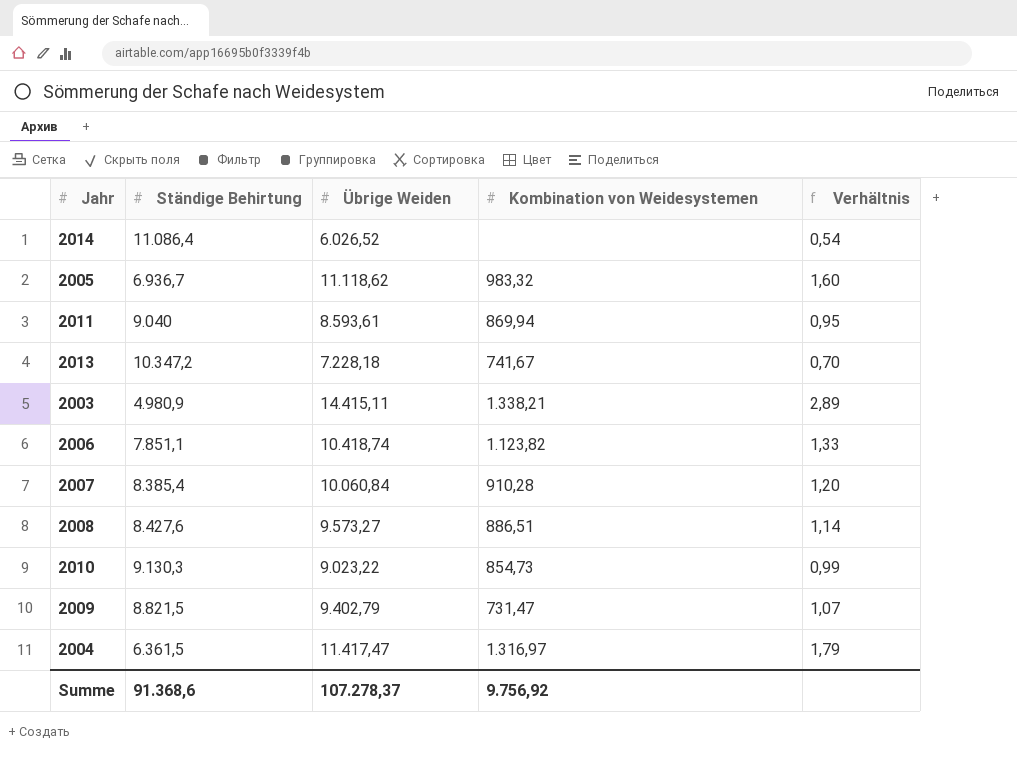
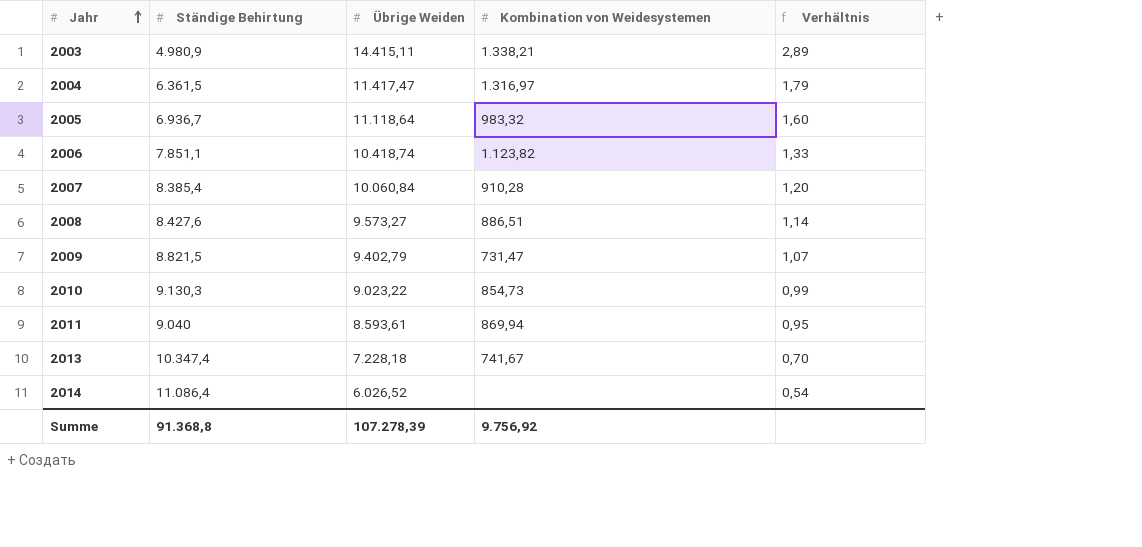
row order: none -> Jahr ascending
2005 | Übrige Weiden: 11.118,62 -> 11.118,64
2013 | Ständige Behirtung: 10.347,2 -> 10.347,4
Summe | Ständige Behirtung: 91.368,6 -> 91.368,8
Summe | Übrige Weiden: 107.278,37 -> 107.278,39

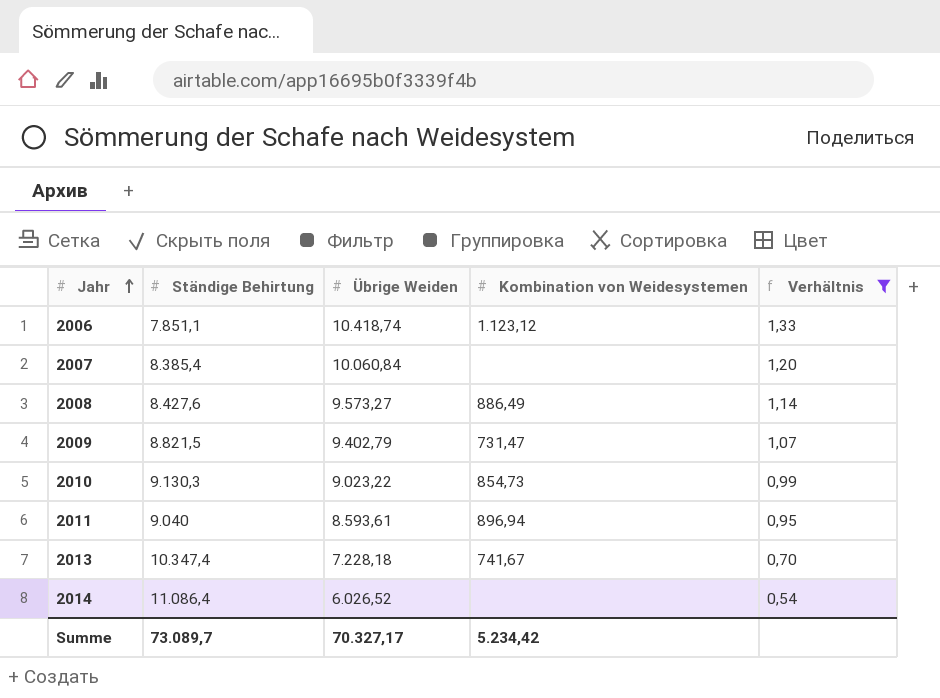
filter: none -> Verhältnis <= 1,33
2006 | Kombination von Weidesystemen: 1.123,82 -> 1.123,12
2007 | Kombination von Weidesystemen: 910,28 -> none
2008 | Kombination von Weidesystemen: 886,51 -> 886,49
2011 | Kombination von Weidesystemen: 869,94 -> 896,94
Summe | Ständige Behirtung: 91.368,8 -> 73.089,7
Summe | Übrige Weiden: 107.278,39 -> 70.327,17
Summe | Kombination von Weidesystemen: 9.756,92 -> 5.234,42

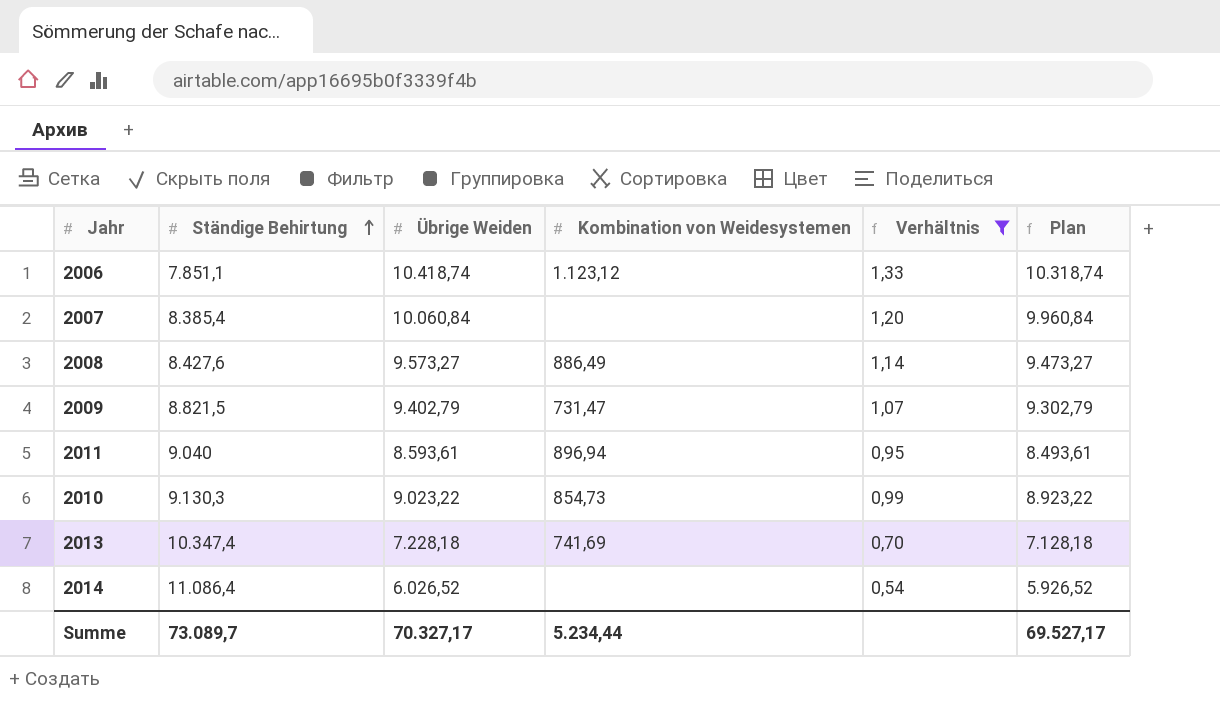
row order: Jahr ascending -> Ständige Behirtung ascending
column Plan | formula: none -> [Übrige Weiden] - 100
2013 | Kombination von Weidesystemen: 741,67 -> 741,69
Summe | Kombination von Weidesystemen: 5.234,42 -> 5.234,44

